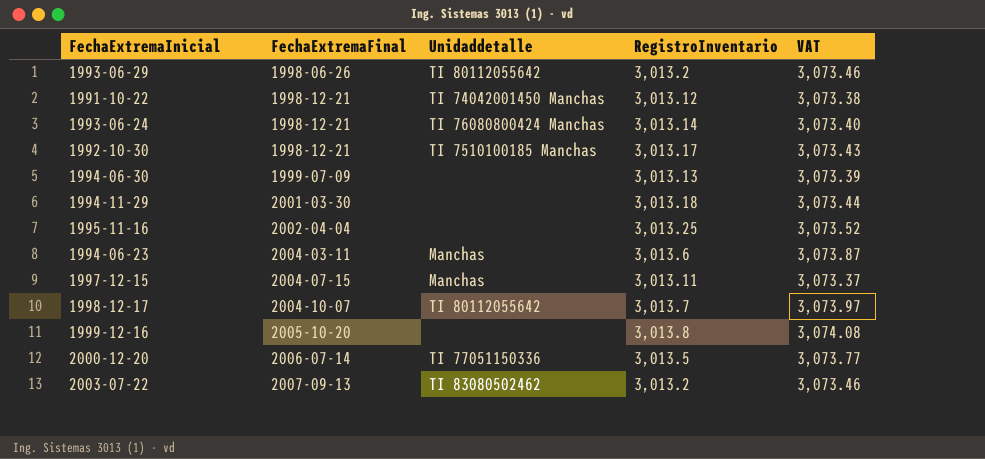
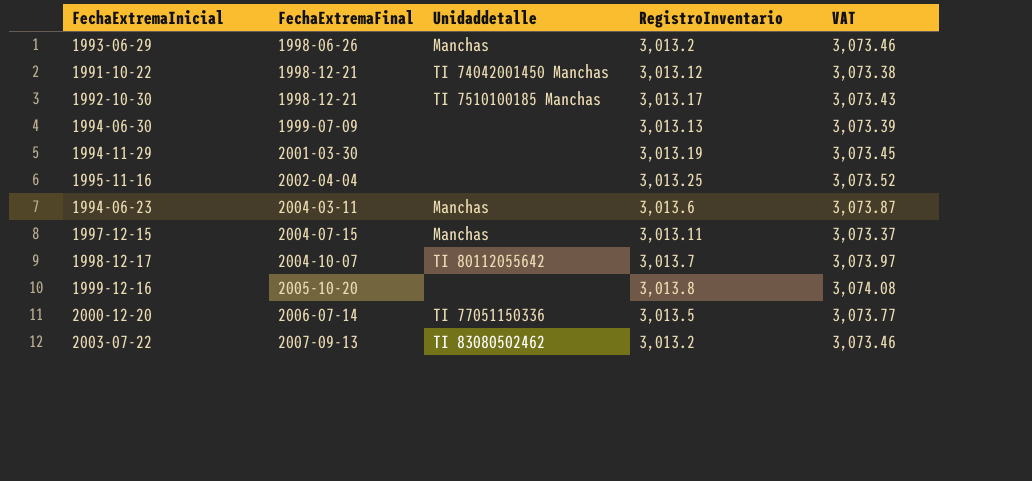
row 1993-06-24: 1998-12-21 | TI 76080800424 Manchas | 3,013.14 | 3,073.40 -> none
1993-06-29 | Unidaddetalle: TI 80112055642 -> Manchas
1994-11-29 | RegistroInventario: 3,013.18 -> 3,013.19
1994-11-29 | VAT: 3,073.44 -> 3,073.45

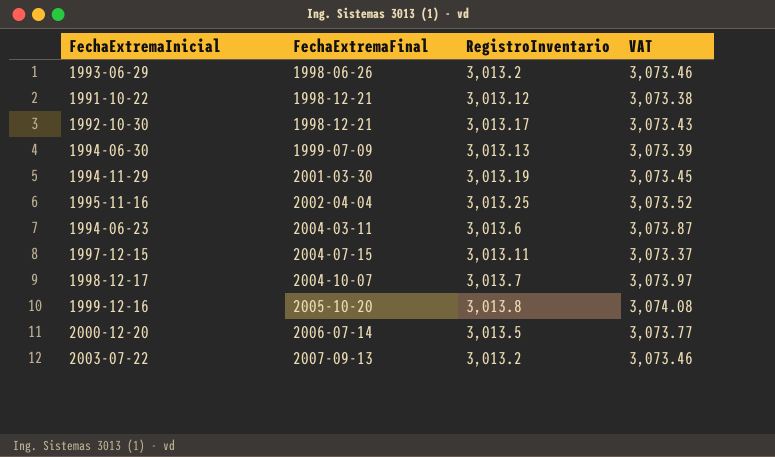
column Unidaddetalle | position: 3 -> none

